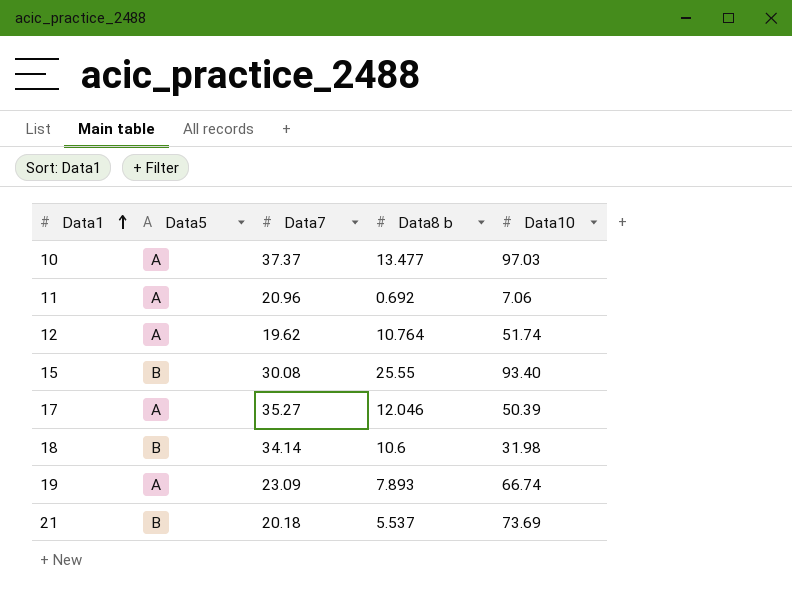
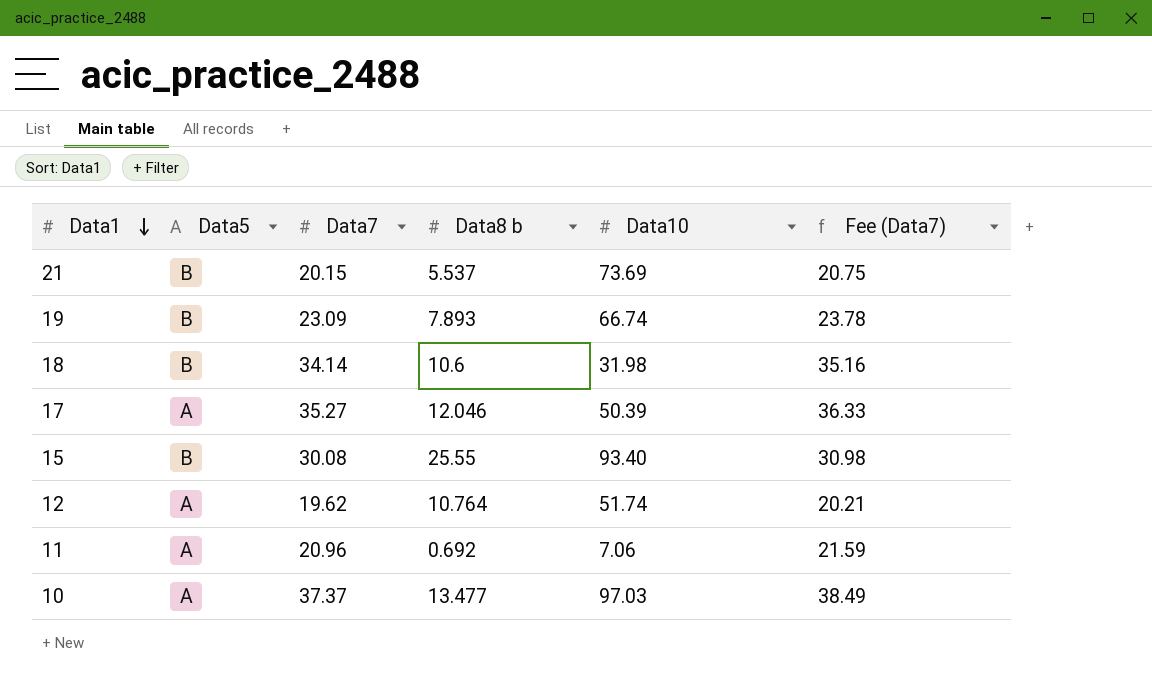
row order: Data1 ascending -> Data1 descending
column Fee (Data7) | formula: none -> [Data7] * 1.03
21 | Data7: 20.18 -> 20.15
19 | Data5: A -> B

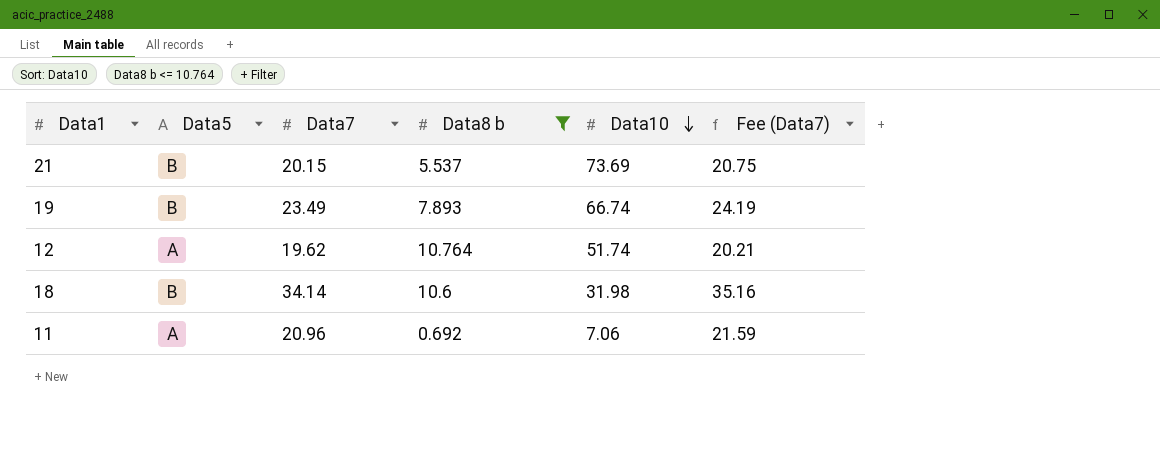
filter: none -> Data8 b <= 10.764
row order: Data1 descending -> Data10 descending
19 | Data7: 23.09 -> 23.49
19 | Fee (Data7): 23.78 -> 24.19

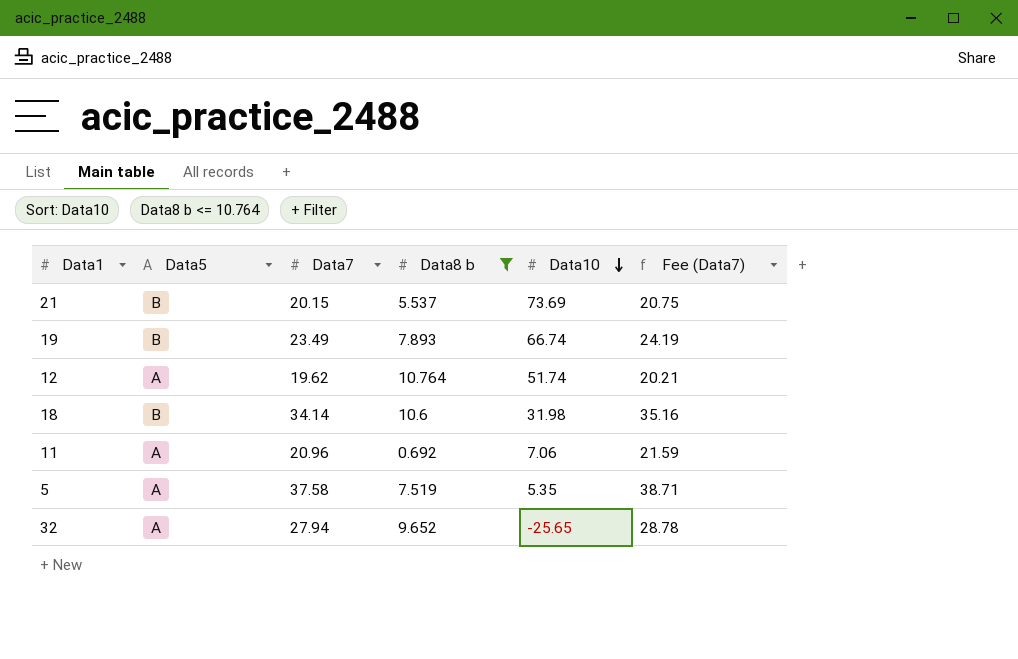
row 5: none -> A | 37.58 | 7.519 | 5.35 | 38.71
row 32: none -> A | 27.94 | 9.652 | -25.65 | 28.78

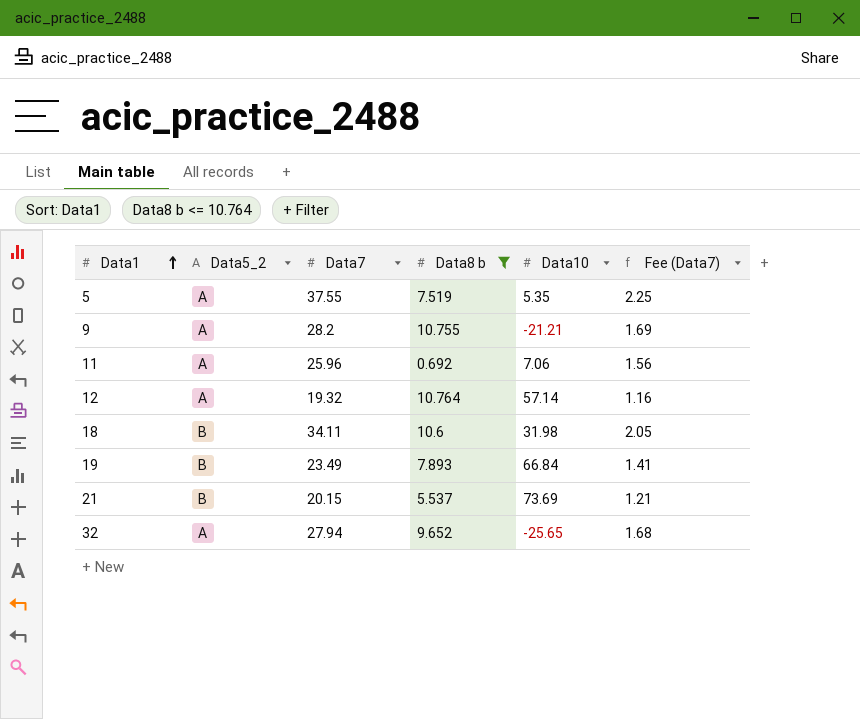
row order: Data10 descending -> Data1 ascending
column name: Data5 -> Data5_2
column Fee (Data7) | formula: [Data7] * 1.03 -> [Data7] * 0.06
5 | Data7: 37.58 -> 37.55
row 9: none -> A | 28.2 | 10.755 | -21.21 | 1.69
11 | Data7: 20.96 -> 25.96
12 | Data7: 19.62 -> 19.32
12 | Data10: 51.74 -> 57.14
18 | Data7: 34.14 -> 34.11
19 | Data10: 66.74 -> 66.84

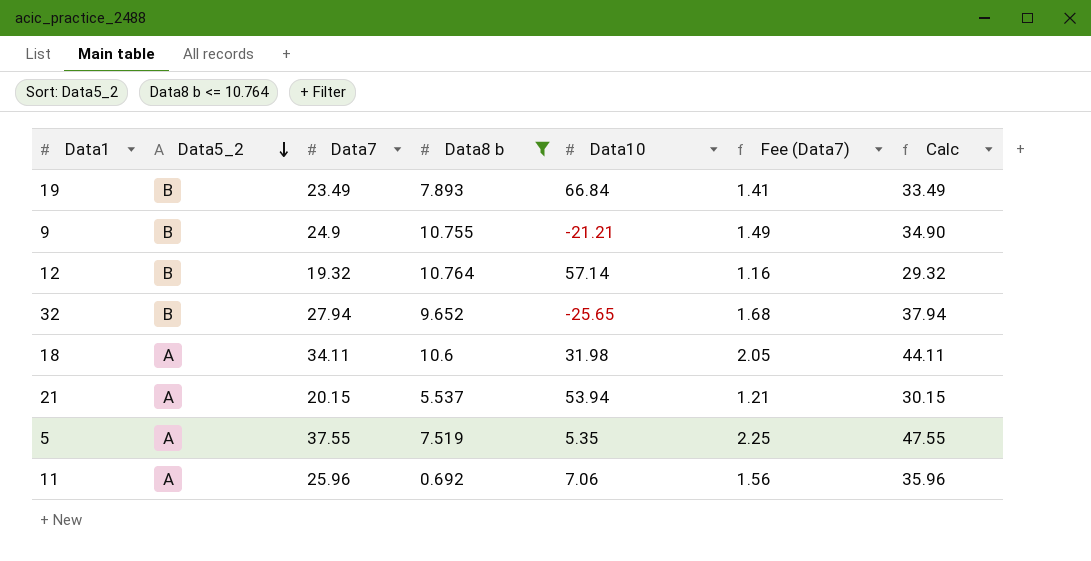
row order: Data1 ascending -> Data5_2 descending
column Calc | formula: none -> [Data7] + 10
9 | Data5_2: A -> B
9 | Data7: 28.2 -> 24.9
9 | Fee (Data7): 1.69 -> 1.49
12 | Data5_2: A -> B
32 | Data5_2: A -> B
18 | Data5_2: B -> A
21 | Data5_2: B -> A
21 | Data10: 73.69 -> 53.94

